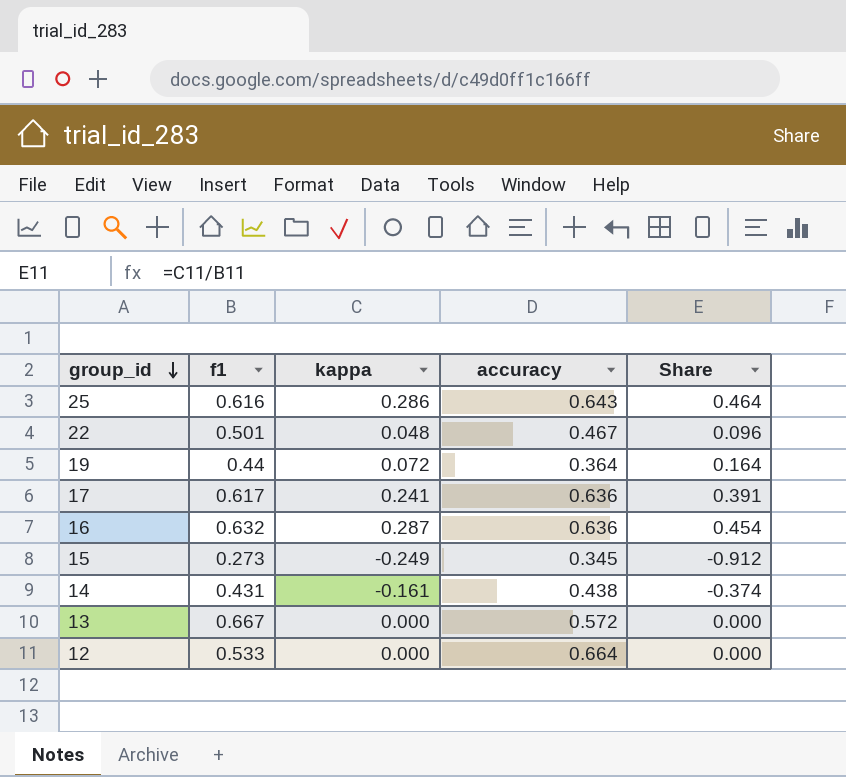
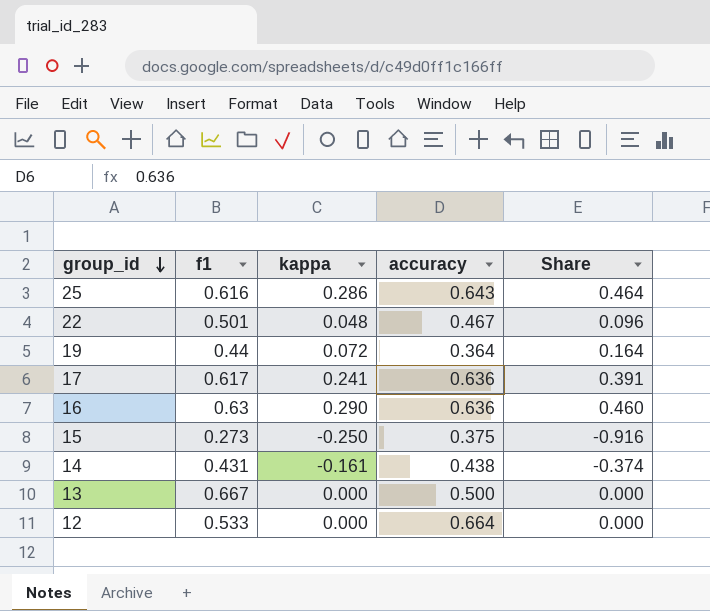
16 | f1: 0.632 -> 0.63
16 | kappa: 0.287 -> 0.290
16 | Share: 0.454 -> 0.460
15 | kappa: -0.249 -> -0.250
15 | accuracy: 0.345 -> 0.375
15 | Share: -0.912 -> -0.916
13 | accuracy: 0.572 -> 0.500

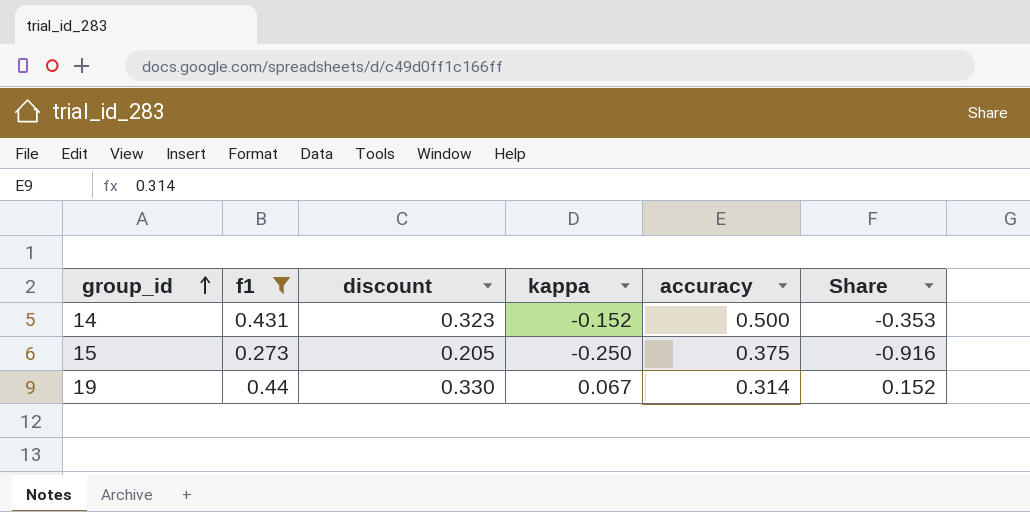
filter: none -> f1 <= 0.44
row order: group_id descending -> group_id ascending
column discount | formula: none -> [f1] * 0.75
14 | kappa: -0.161 -> -0.152
14 | accuracy: 0.438 -> 0.500
14 | Share: -0.374 -> -0.353
19 | kappa: 0.072 -> 0.067
19 | accuracy: 0.364 -> 0.314
19 | Share: 0.164 -> 0.152

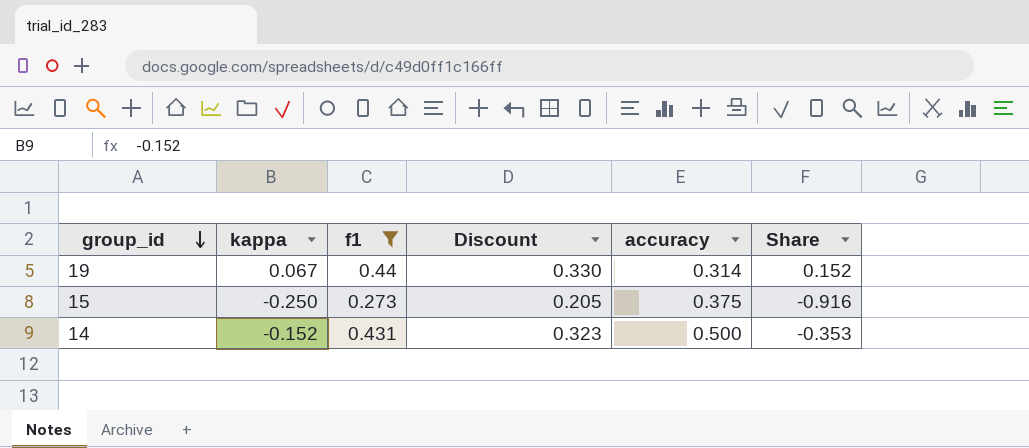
row order: group_id ascending -> group_id descending
column kappa | position: 4 -> 2
column name: discount -> Discount

